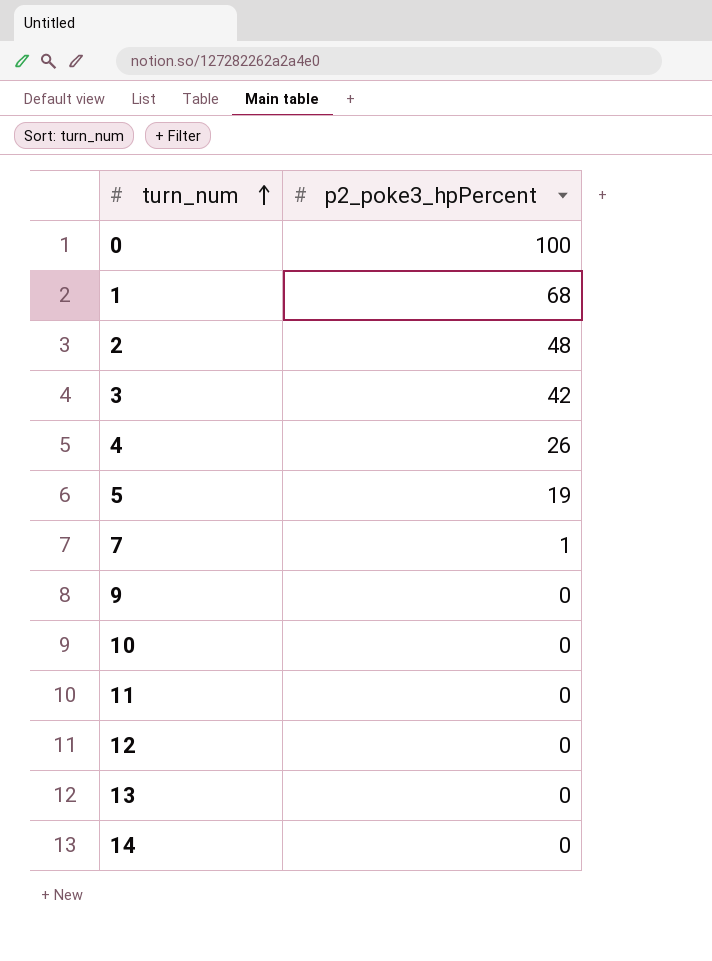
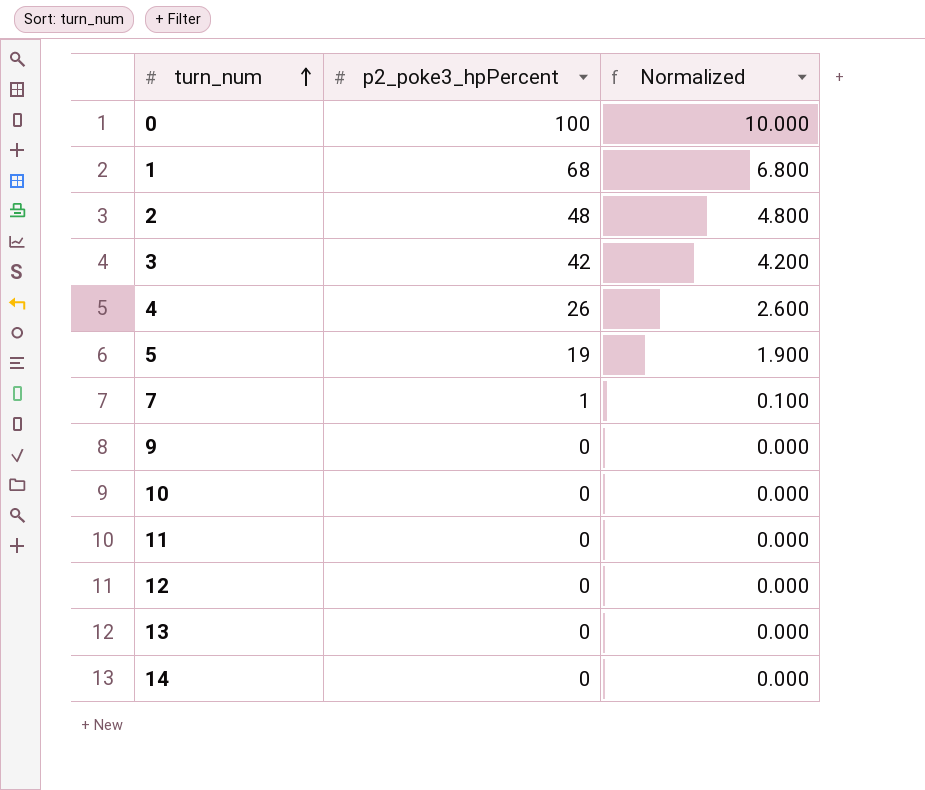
column Normalized | formula: none -> [p2_poke3_hpPercent] * 0.1

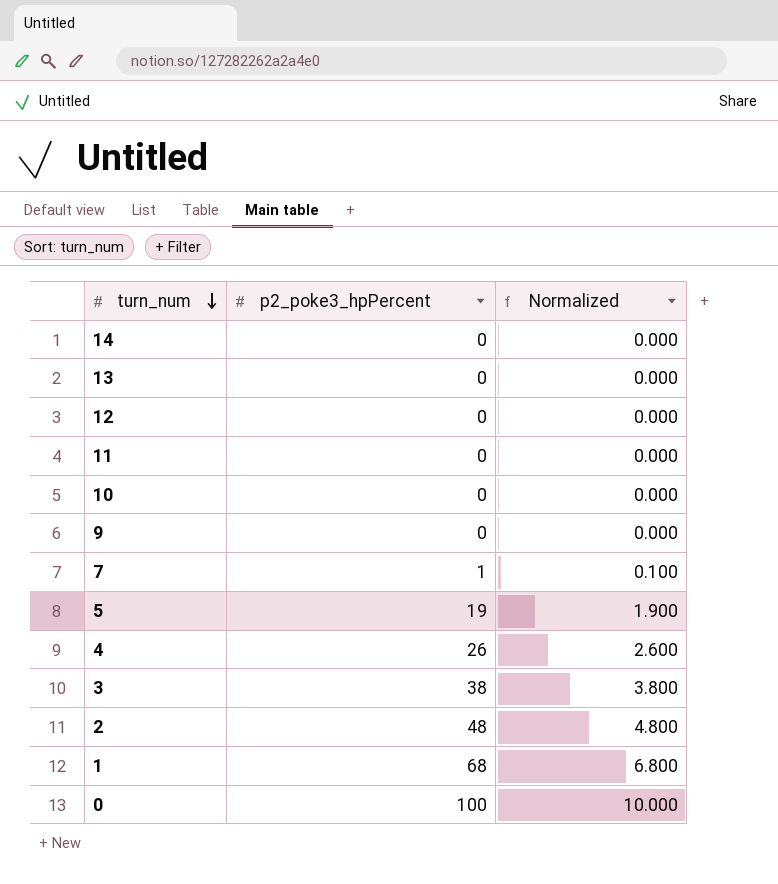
row order: turn_num ascending -> turn_num descending
3 | p2_poke3_hpPercent: 42 -> 38
3 | Normalized: 4.200 -> 3.800

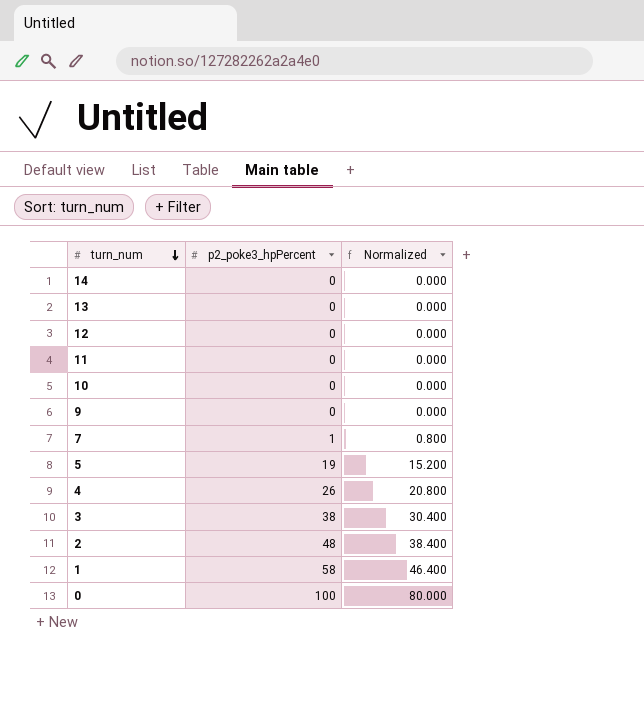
column Normalized | formula: [p2_poke3_hpPercent] * 0.1 -> [p2_poke3_hpPercent] * 0.8
1 | p2_poke3_hpPercent: 68 -> 58

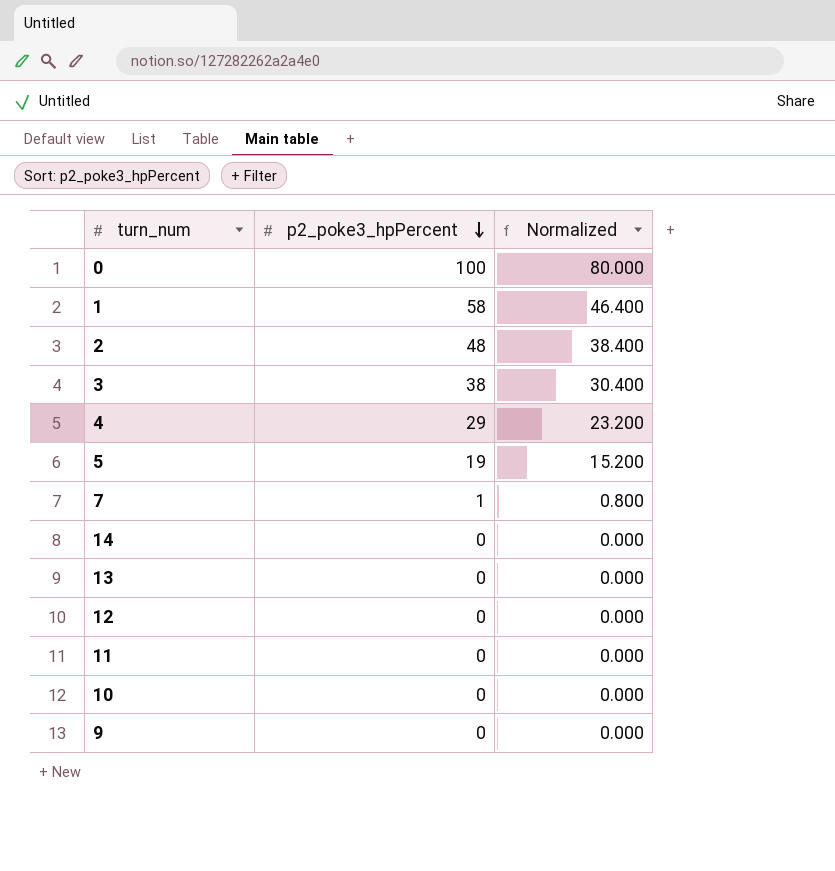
row order: turn_num descending -> p2_poke3_hpPercent descending
4 | p2_poke3_hpPercent: 26 -> 29
4 | Normalized: 20.800 -> 23.200

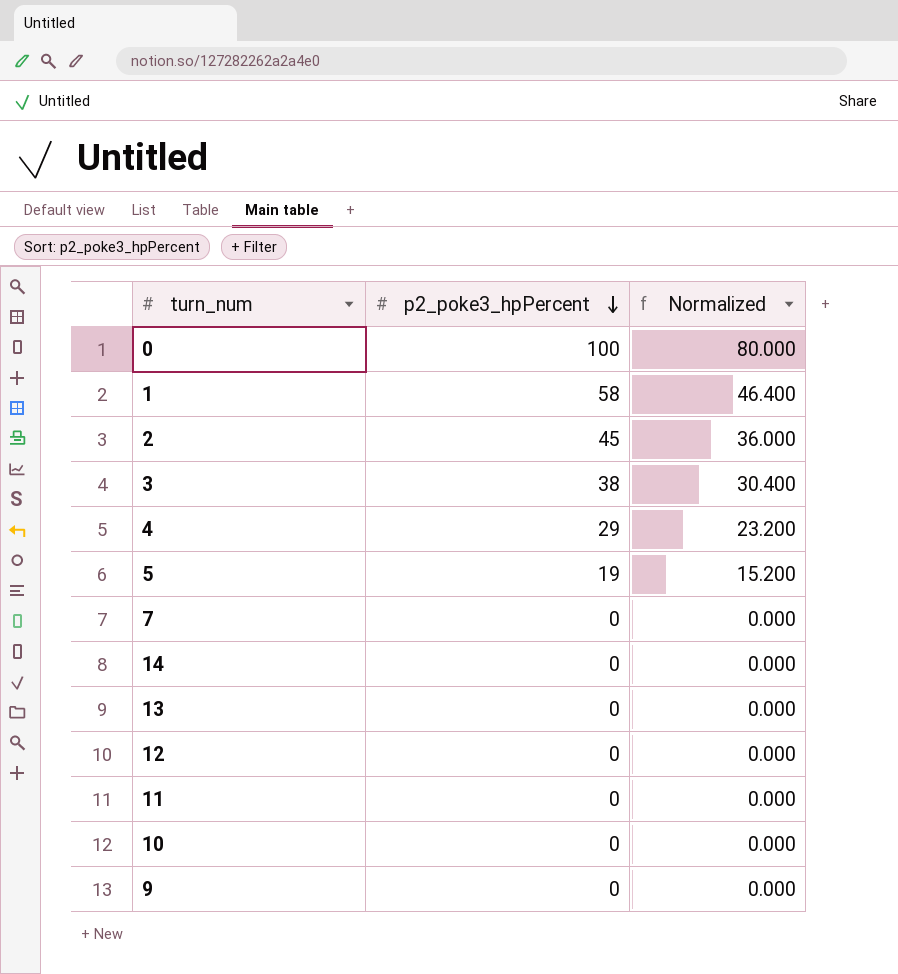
2 | p2_poke3_hpPercent: 48 -> 45
2 | Normalized: 38.400 -> 36.000
7 | p2_poke3_hpPercent: 1 -> 0
7 | Normalized: 0.800 -> 0.000

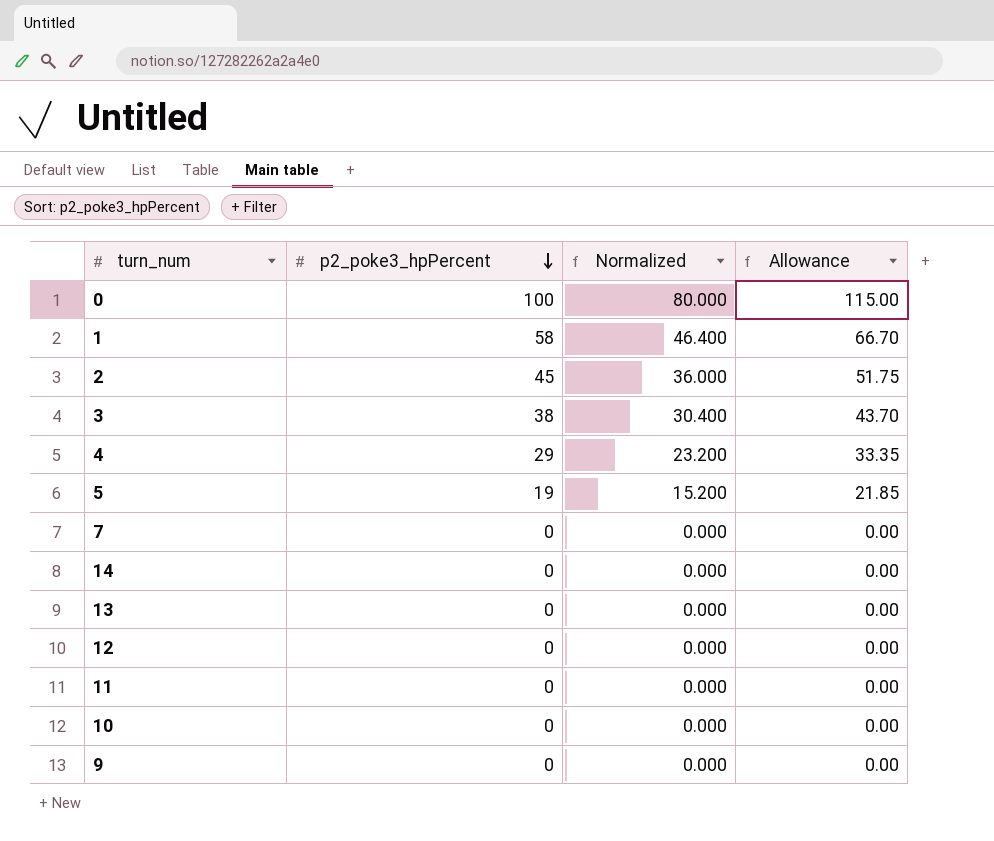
column Allowance | formula: none -> [p2_poke3_hpPercent] * 1.15

